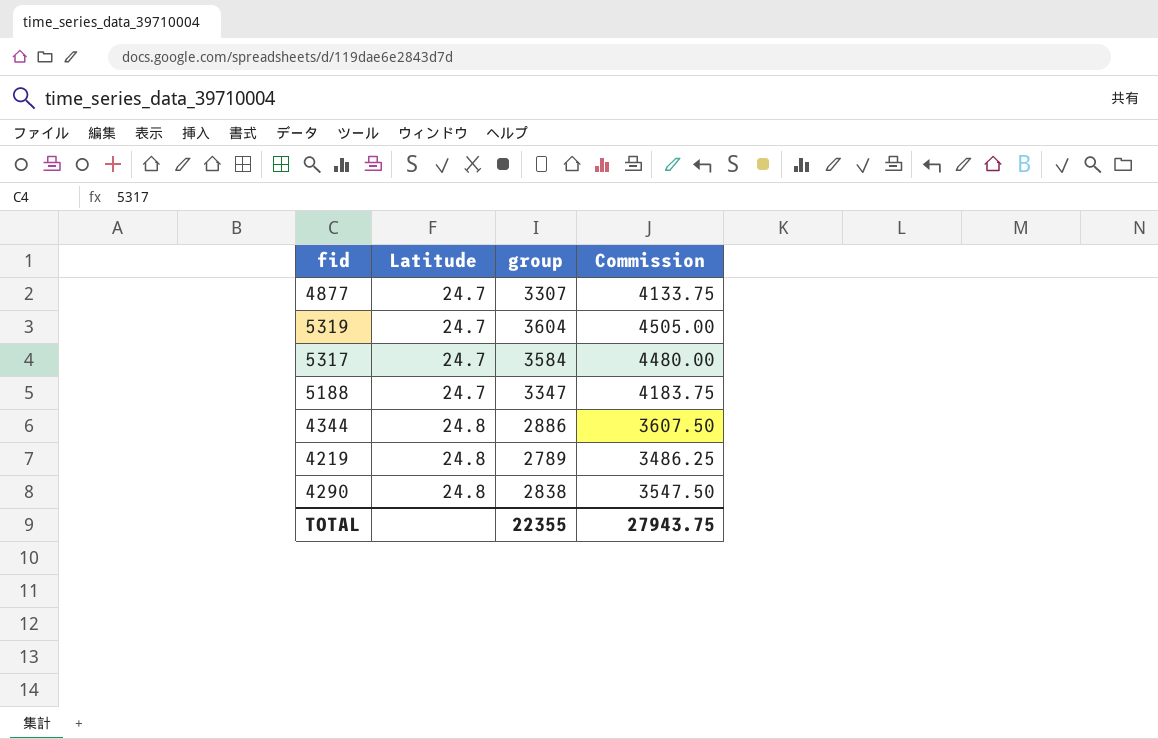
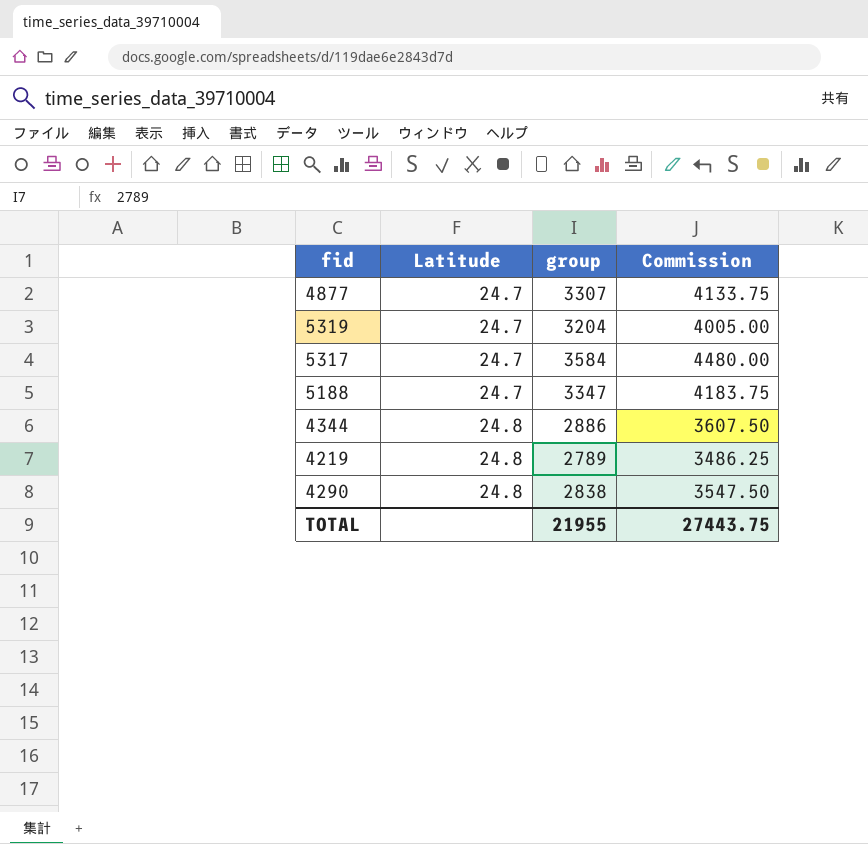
5319 | group: 3604 -> 3204
5319 | Commission: 4505.00 -> 4005.00
TOTAL | group: 22355 -> 21955
TOTAL | Commission: 27943.75 -> 27443.75

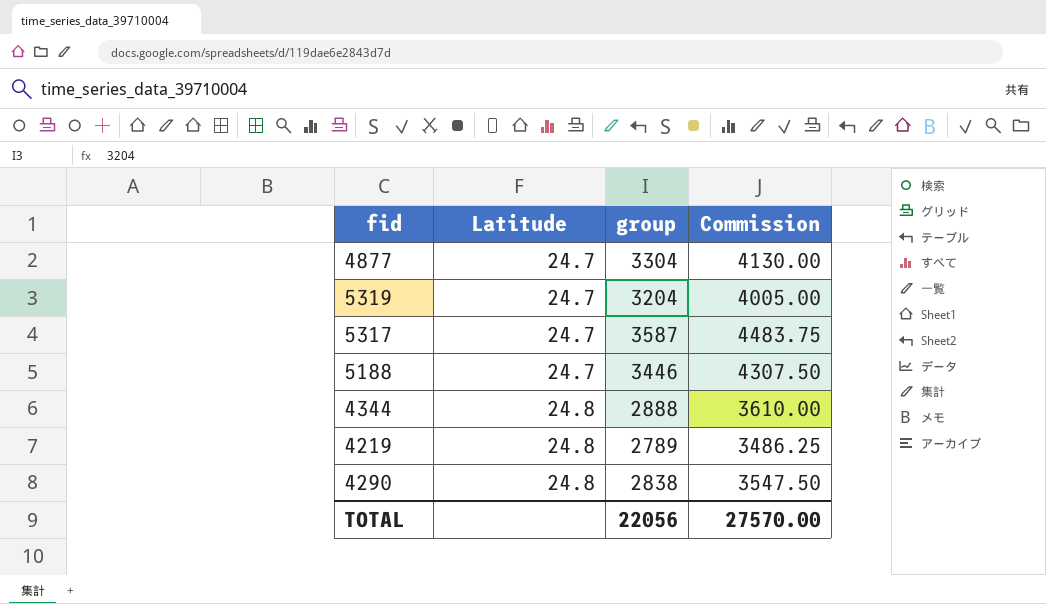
4877 | group: 3307 -> 3304
4877 | Commission: 4133.75 -> 4130.00
5317 | group: 3584 -> 3587
5317 | Commission: 4480.00 -> 4483.75
5188 | group: 3347 -> 3446
5188 | Commission: 4183.75 -> 4307.50
4344 | group: 2886 -> 2888
4344 | Commission: 3607.50 -> 3610.00
TOTAL | group: 21955 -> 22056
TOTAL | Commission: 27443.75 -> 27570.00

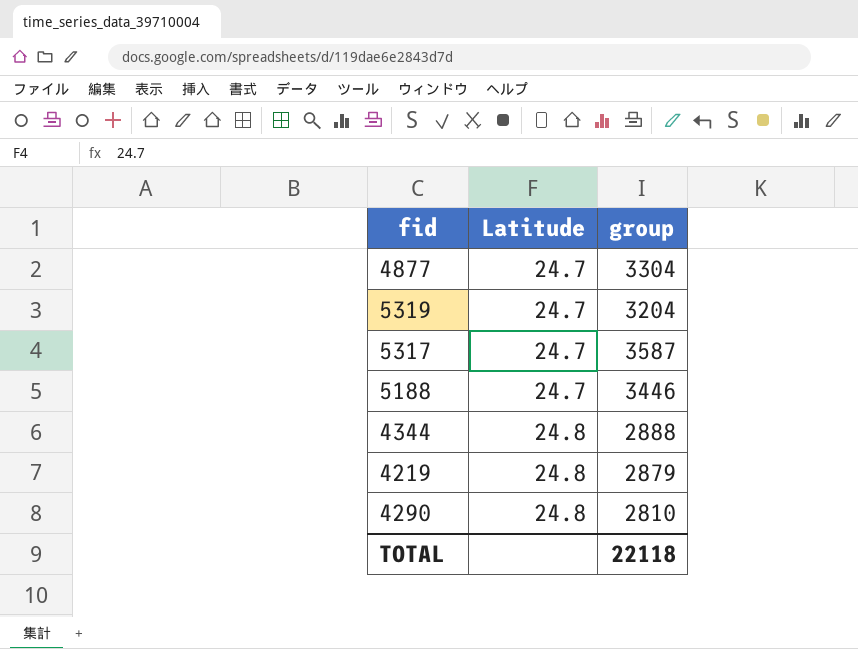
column Commission | formula: [group] * 1.25 -> none
4219 | group: 2789 -> 2879
4290 | group: 2838 -> 2810
TOTAL | group: 22056 -> 22118

